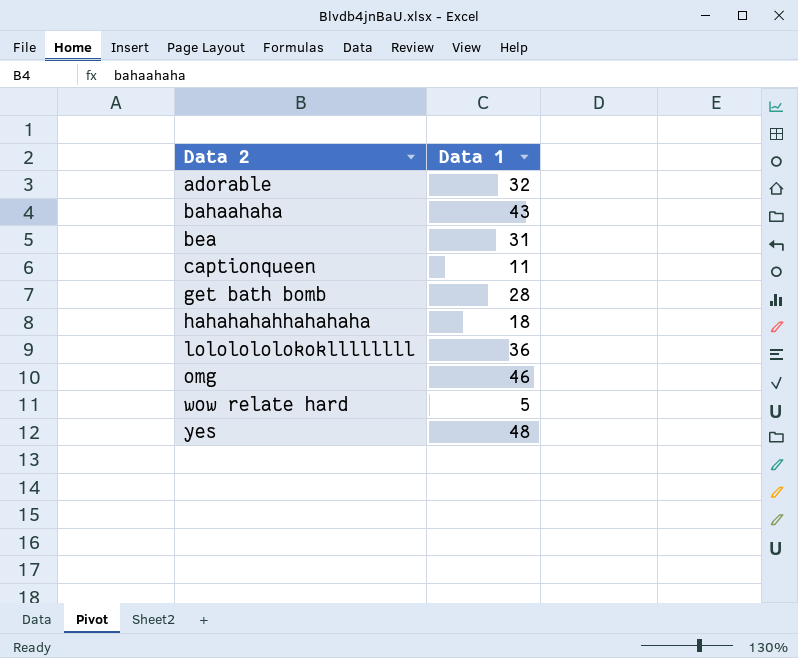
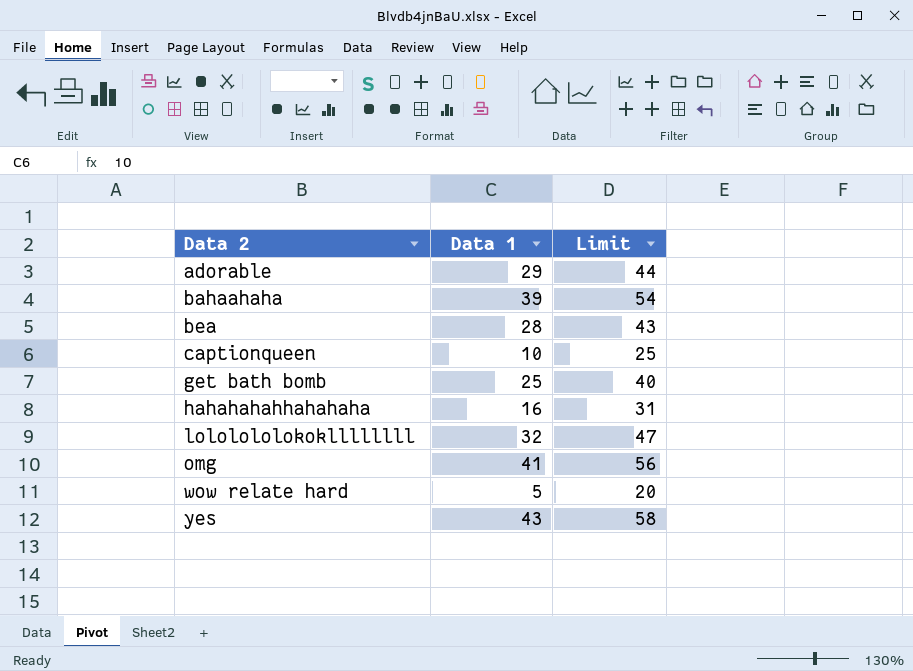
column Limit | formula: none -> [Data 1] + 15
adorable | Data 1: 32 -> 29
bahaahaha | Data 1: 43 -> 39
bea | Data 1: 31 -> 28
captionqueen | Data 1: 11 -> 10
get bath bomb | Data 1: 28 -> 25
hahahahahhahahaha | Data 1: 18 -> 16
lololololokokllllllll | Data 1: 36 -> 32
omg | Data 1: 46 -> 41
yes | Data 1: 48 -> 43

